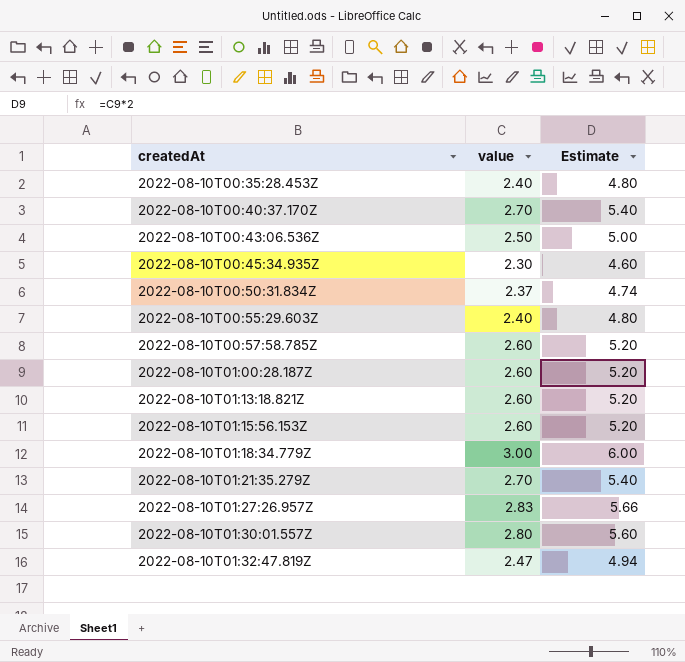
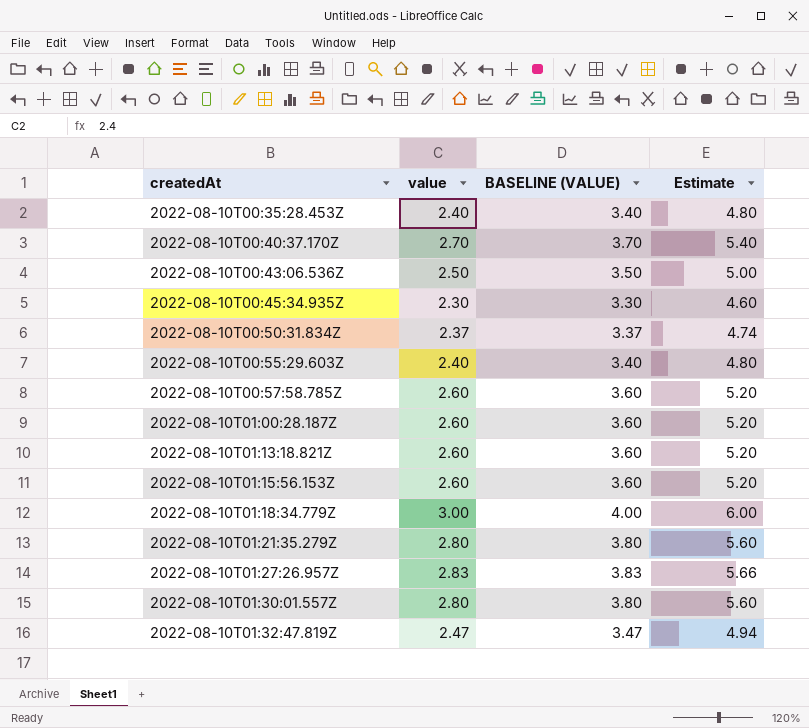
column BASELINE (VALUE) | formula: none -> [value] + 1
2022-08-10T01:21:35.279Z | value: 2.70 -> 2.80
2022-08-10T01:21:35.279Z | Estimate: 5.40 -> 5.60

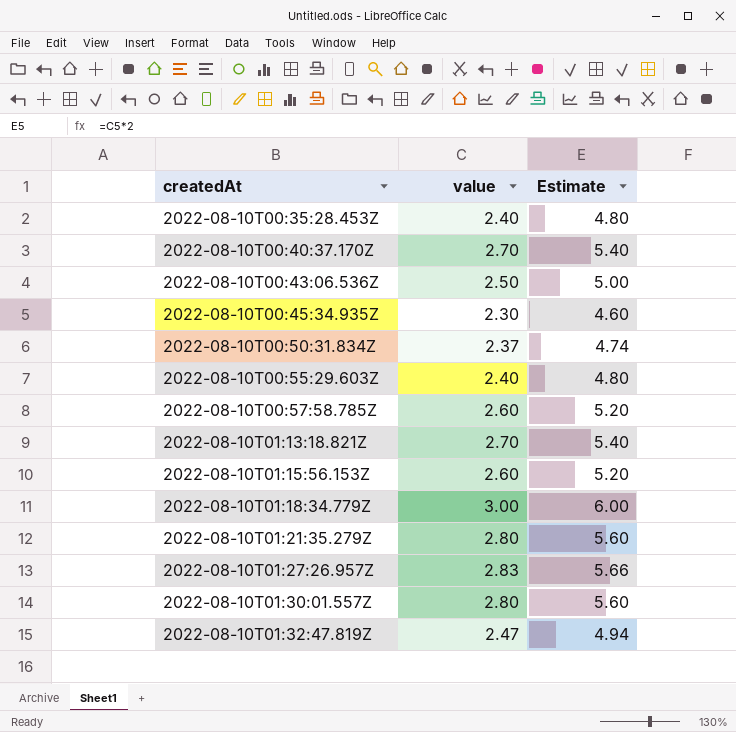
column BASELINE (VALUE) | formula: [value] + 1 -> none
row 2022-08-10T01:00:28.187Z: 2.60 | 3.60 | 5.20 -> none
2022-08-10T01:13:18.821Z | value: 2.60 -> 2.70
2022-08-10T01:13:18.821Z | Estimate: 5.20 -> 5.40

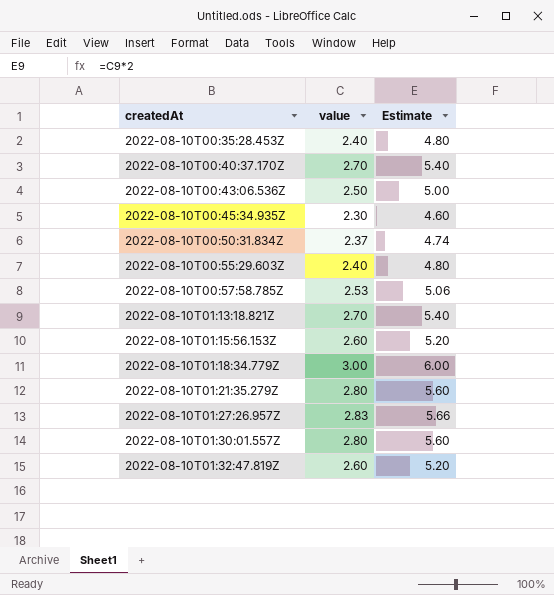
2022-08-10T00:57:58.785Z | value: 2.60 -> 2.53
2022-08-10T00:57:58.785Z | Estimate: 5.20 -> 5.06
2022-08-10T01:32:47.819Z | value: 2.47 -> 2.60
2022-08-10T01:32:47.819Z | Estimate: 4.94 -> 5.20

